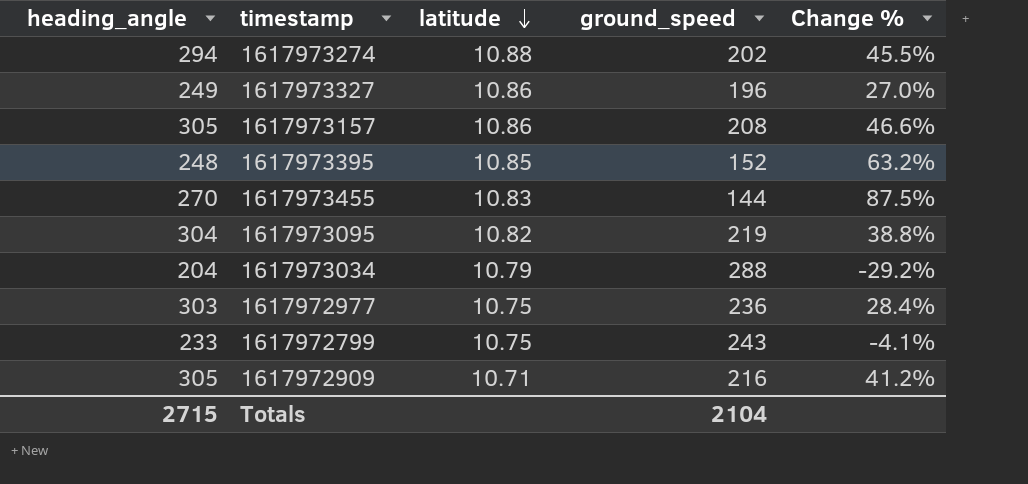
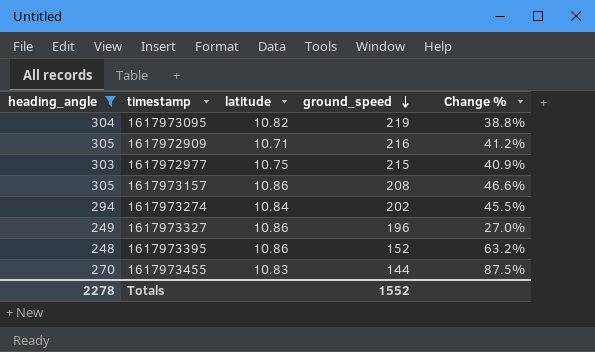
filter: none -> heading_angle >= 248
row order: latitude descending -> ground_speed descending
1617972977 | ground_speed: 236 -> 215
1617972977 | Change %: 28.4% -> 40.9%
1617973274 | latitude: 10.88 -> 10.84
1617973395 | latitude: 10.85 -> 10.86
Totals | heading_angle: 2715 -> 2278
Totals | ground_speed: 2104 -> 1552

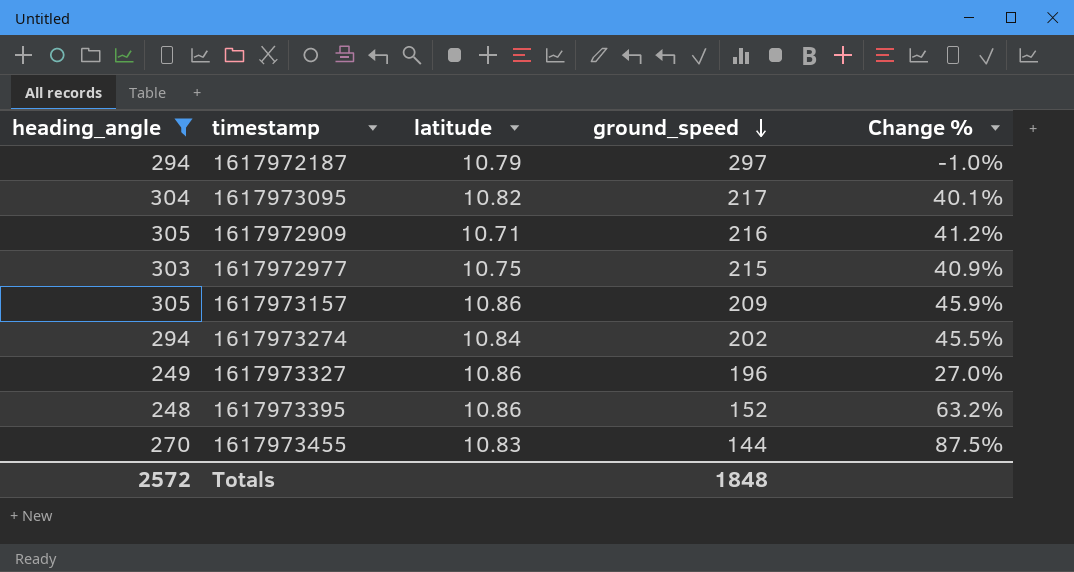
row 1617972187: none -> 294 | 10.79 | 297 | -1.0%
1617973095 | ground_speed: 219 -> 217
1617973095 | Change %: 38.8% -> 40.1%
1617973157 | ground_speed: 208 -> 209
1617973157 | Change %: 46.6% -> 45.9%
Totals | heading_angle: 2278 -> 2572
Totals | ground_speed: 1552 -> 1848

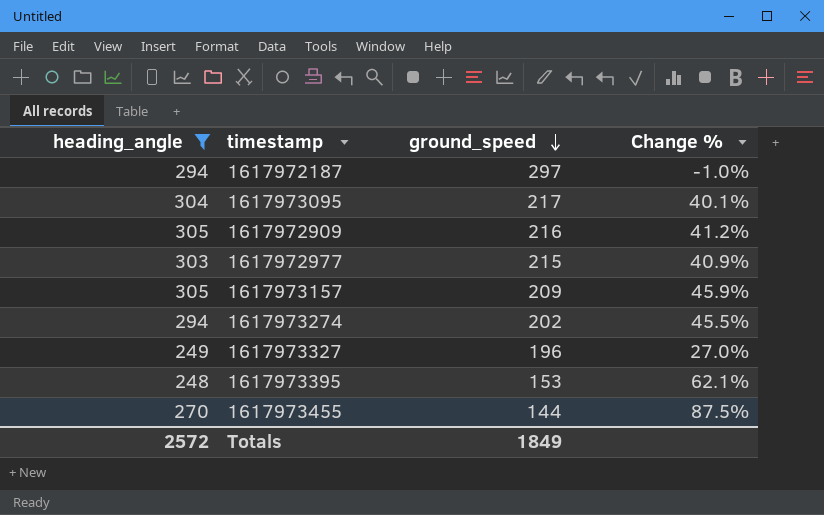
column latitude | position: 3 -> none
1617973395 | ground_speed: 152 -> 153
1617973395 | Change %: 63.2% -> 62.1%
Totals | ground_speed: 1848 -> 1849

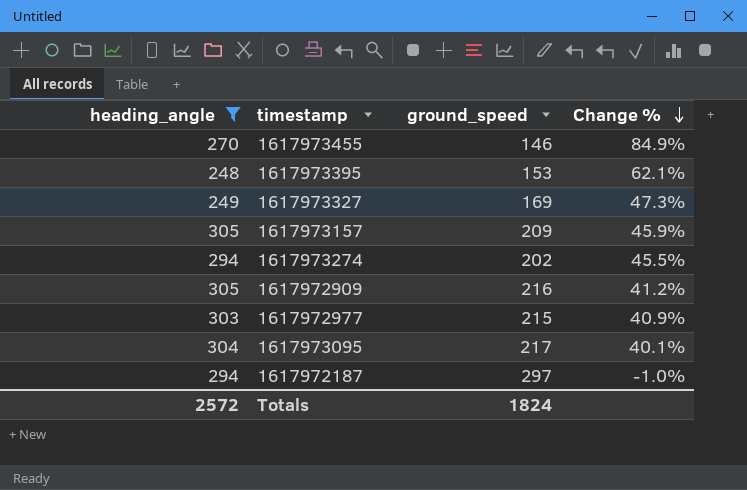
row order: ground_speed descending -> Change % descending
1617973455 | ground_speed: 144 -> 146
1617973455 | Change %: 87.5% -> 84.9%
1617973327 | ground_speed: 196 -> 169
1617973327 | Change %: 27.0% -> 47.3%
Totals | ground_speed: 1849 -> 1824

